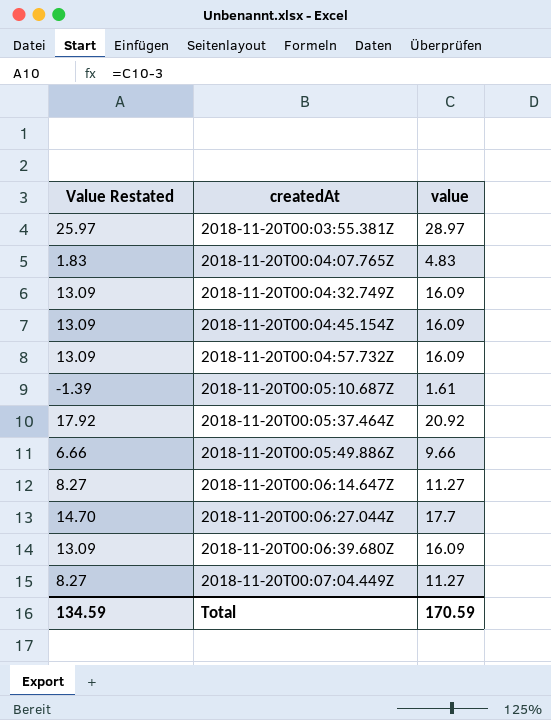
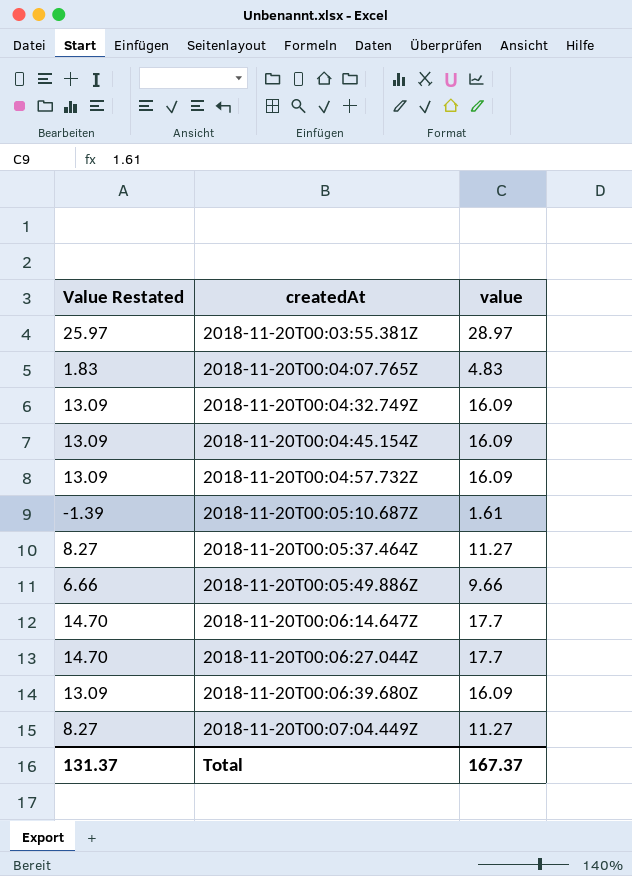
2018-11-20T00:05:37.464Z | Value Restated: 17.92 -> 8.27
2018-11-20T00:05:37.464Z | value: 20.92 -> 11.27
2018-11-20T00:06:14.647Z | Value Restated: 8.27 -> 14.70
2018-11-20T00:06:14.647Z | value: 11.27 -> 17.7
Total | Value Restated: 134.59 -> 131.37
Total | value: 170.59 -> 167.37

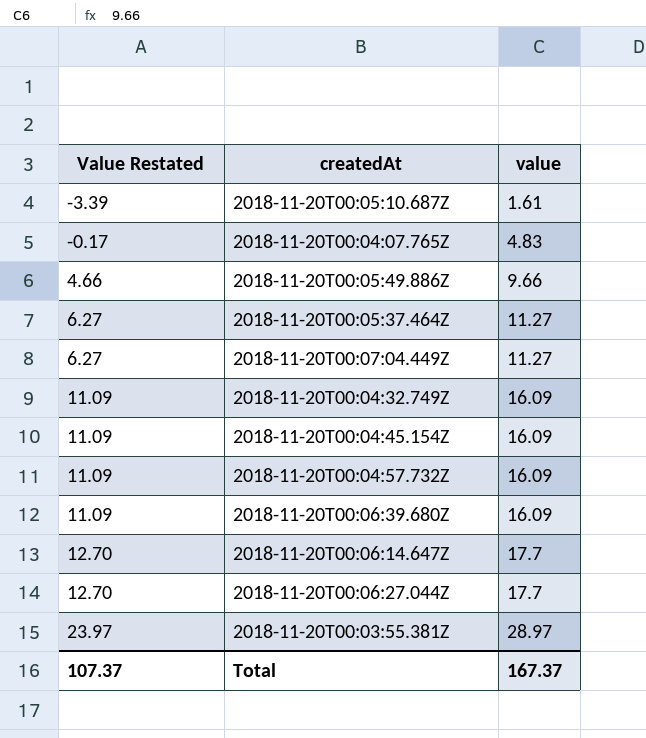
row order: createdAt ascending -> Value Restated ascending
column Value Restated | formula: [value] - 3 -> [value] - 5
Total | Value Restated: 131.37 -> 107.37

